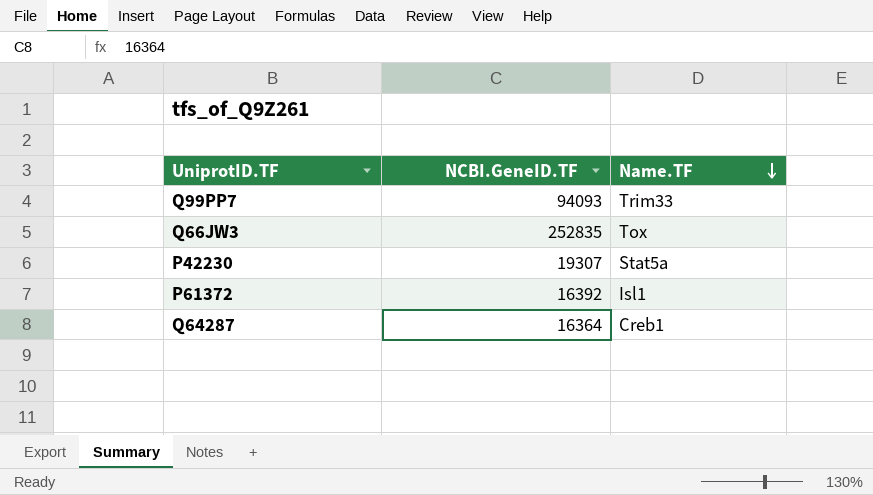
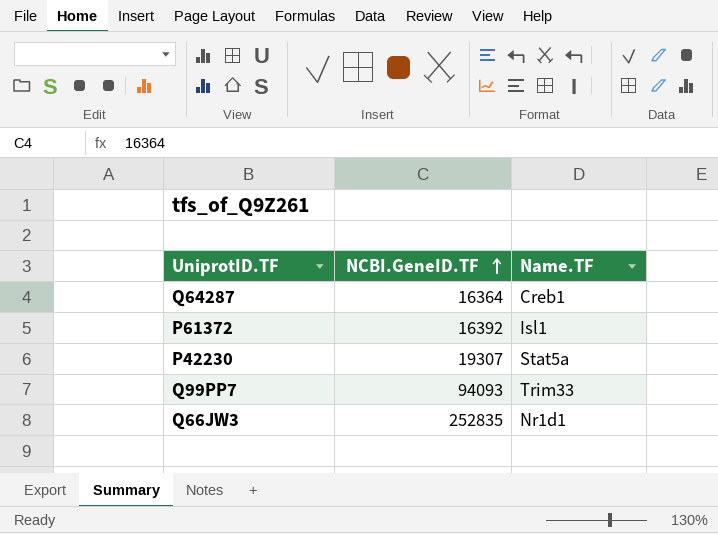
row order: Name.TF descending -> NCBI.GeneID.TF ascending
Q66JW3 | Name.TF: Tox -> Nr1d1

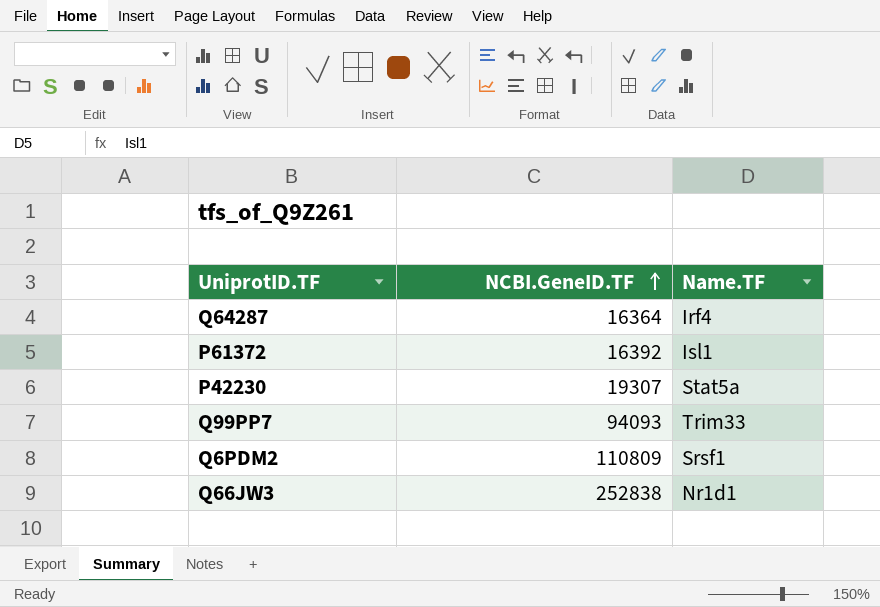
Q64287 | Name.TF: Creb1 -> Irf4
row Q6PDM2: none -> 110809 | Srsf1
Q66JW3 | NCBI.GeneID.TF: 252835 -> 252838

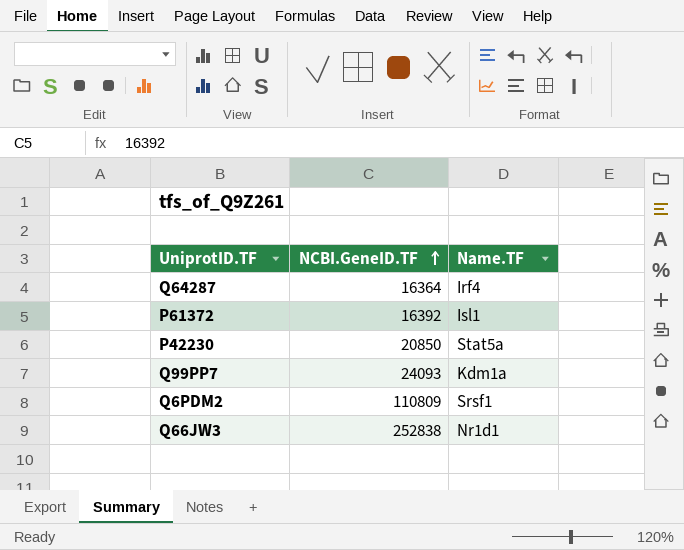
P42230 | NCBI.GeneID.TF: 19307 -> 20850
Q99PP7 | NCBI.GeneID.TF: 94093 -> 24093
Q99PP7 | Name.TF: Trim33 -> Kdm1a

